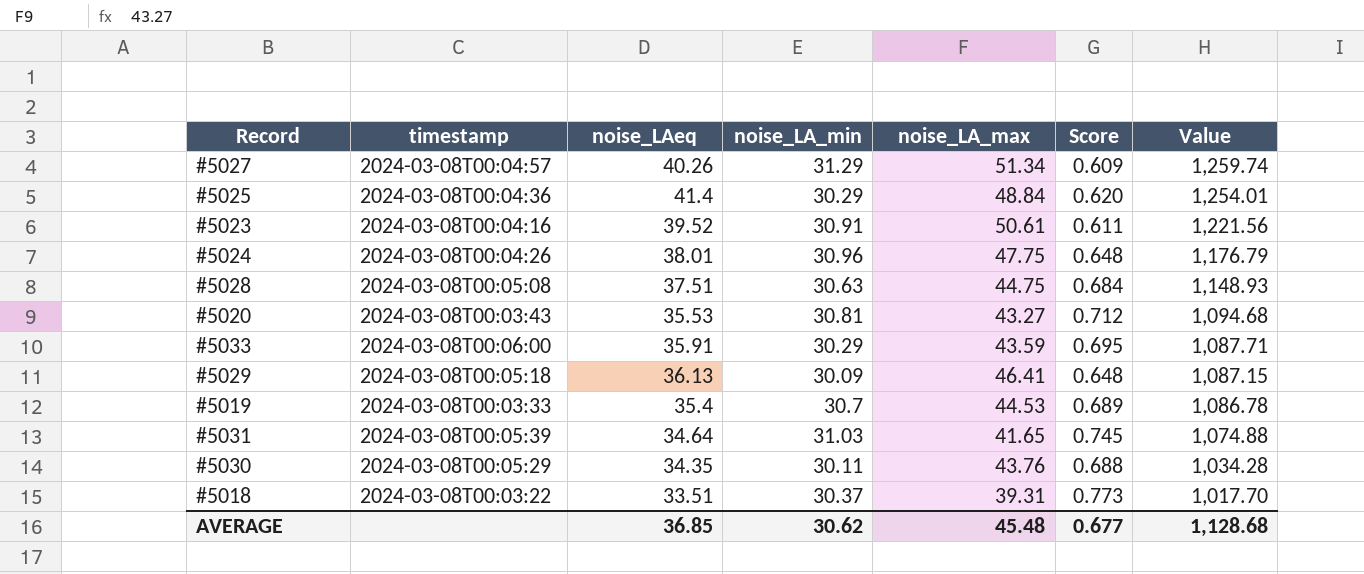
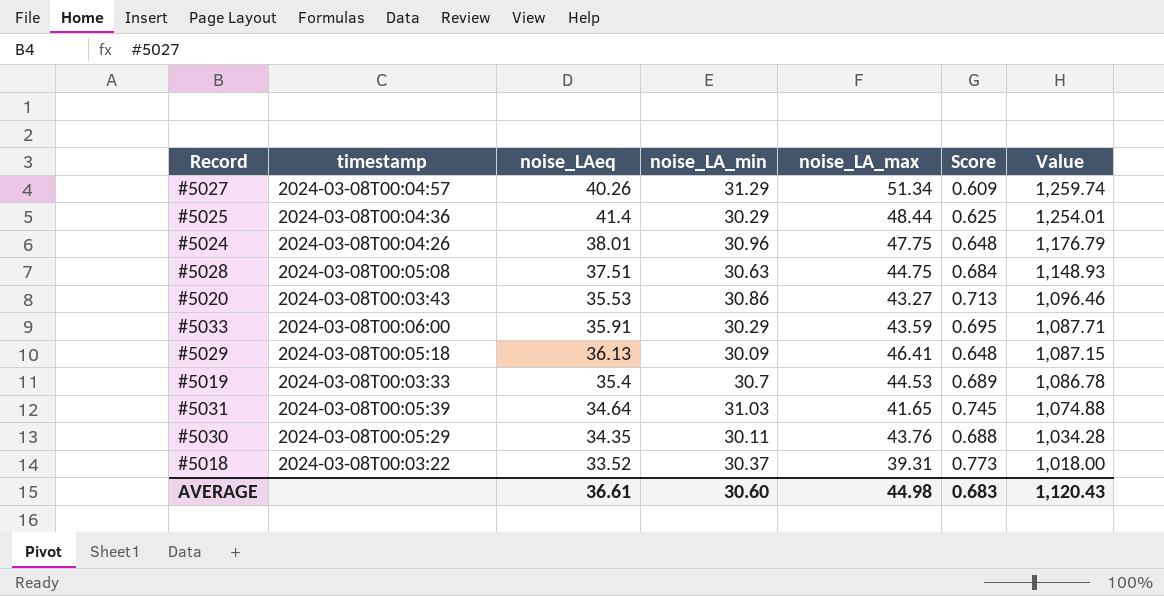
row #5023: 2024-03-08T00:04:16 | 39.52 | 30.91 | 50.61 | 0.611 | 1,221.56 -> none
#5025 | noise_LA_max: 48.84 -> 48.44
#5025 | Score: 0.620 -> 0.625
#5020 | noise_LA_min: 30.81 -> 30.86
#5020 | Score: 0.712 -> 0.713
#5020 | Value: 1,094.68 -> 1,096.46
#5018 | noise_LAeq: 33.51 -> 33.52
#5018 | Value: 1,017.70 -> 1,018.00
AVERAGE | noise_LAeq: 36.85 -> 36.61
AVERAGE | noise_LA_min: 30.62 -> 30.60
AVERAGE | noise_LA_max: 45.48 -> 44.98
AVERAGE | Score: 0.677 -> 0.683
AVERAGE | Value: 1,128.68 -> 1,120.43

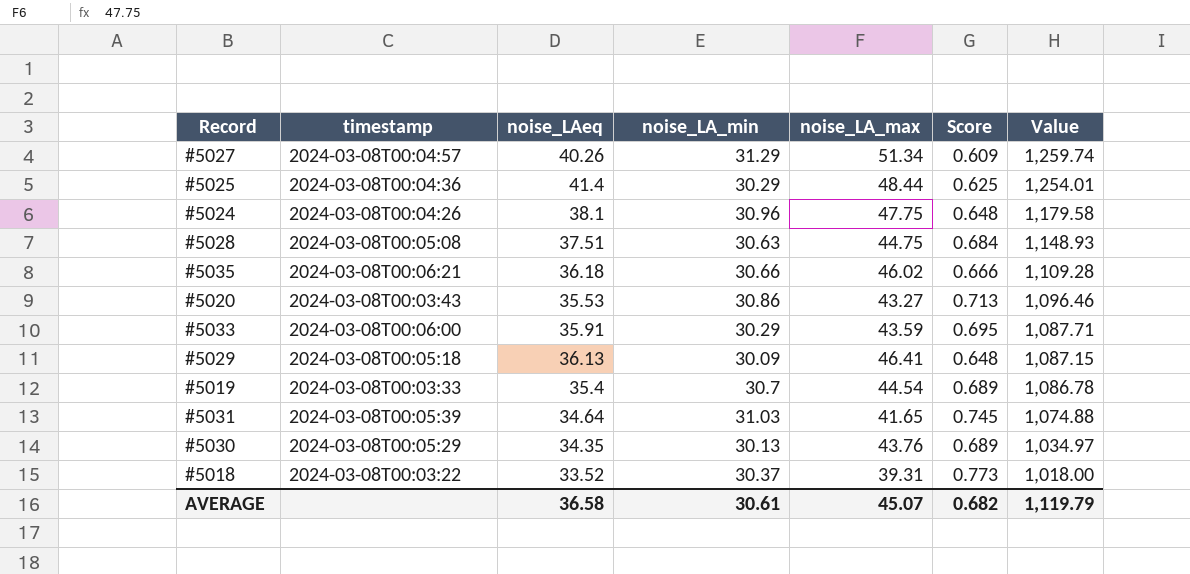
#5024 | noise_LAeq: 38.01 -> 38.1
#5024 | Value: 1,176.79 -> 1,179.58
row #5035: none -> 2024-03-08T00:06:21 | 36.18 | 30.66 | 46.02 | 0.666 | 1,109.28
#5019 | noise_LA_max: 44.53 -> 44.54
#5030 | noise_LA_min: 30.11 -> 30.13
#5030 | Score: 0.688 -> 0.689
#5030 | Value: 1,034.28 -> 1,034.97
AVERAGE | noise_LAeq: 36.61 -> 36.58
AVERAGE | noise_LA_min: 30.60 -> 30.61
AVERAGE | noise_LA_max: 44.98 -> 45.07
AVERAGE | Score: 0.683 -> 0.682
AVERAGE | Value: 1,120.43 -> 1,119.79

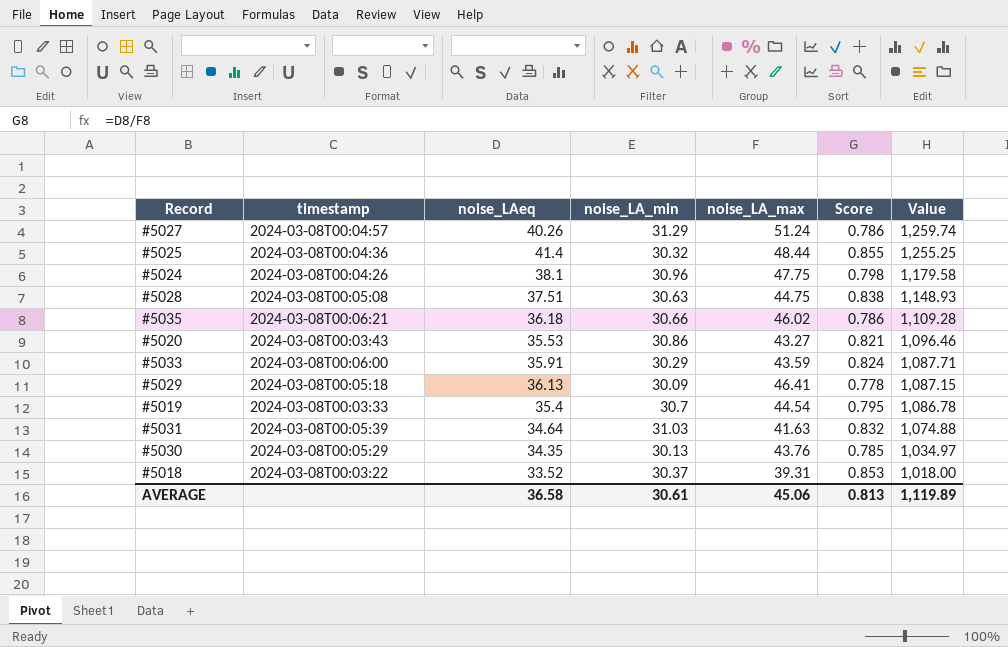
column Score | formula: [noise_LA_min] / [noise_LA_max] -> [noise_LAeq] / [noise_LA_max]
#5027 | noise_LA_max: 51.34 -> 51.24
#5025 | noise_LA_min: 30.29 -> 30.32
#5025 | Value: 1,254.01 -> 1,255.25
#5031 | noise_LA_max: 41.65 -> 41.63
AVERAGE | noise_LA_max: 45.07 -> 45.06
AVERAGE | Score: 0.682 -> 0.813
AVERAGE | Value: 1,119.79 -> 1,119.89

